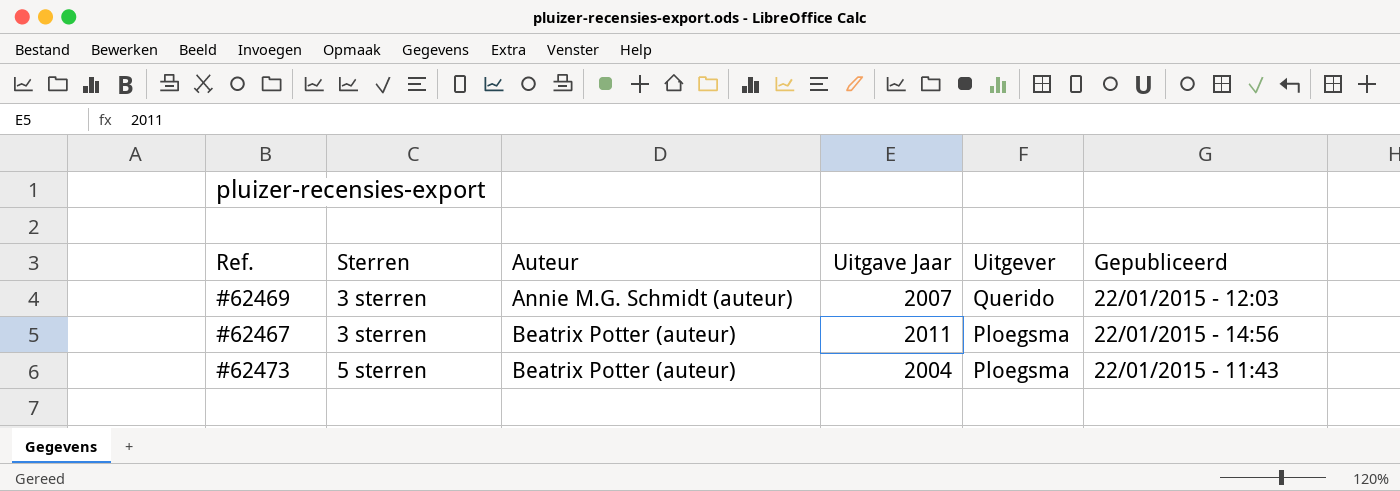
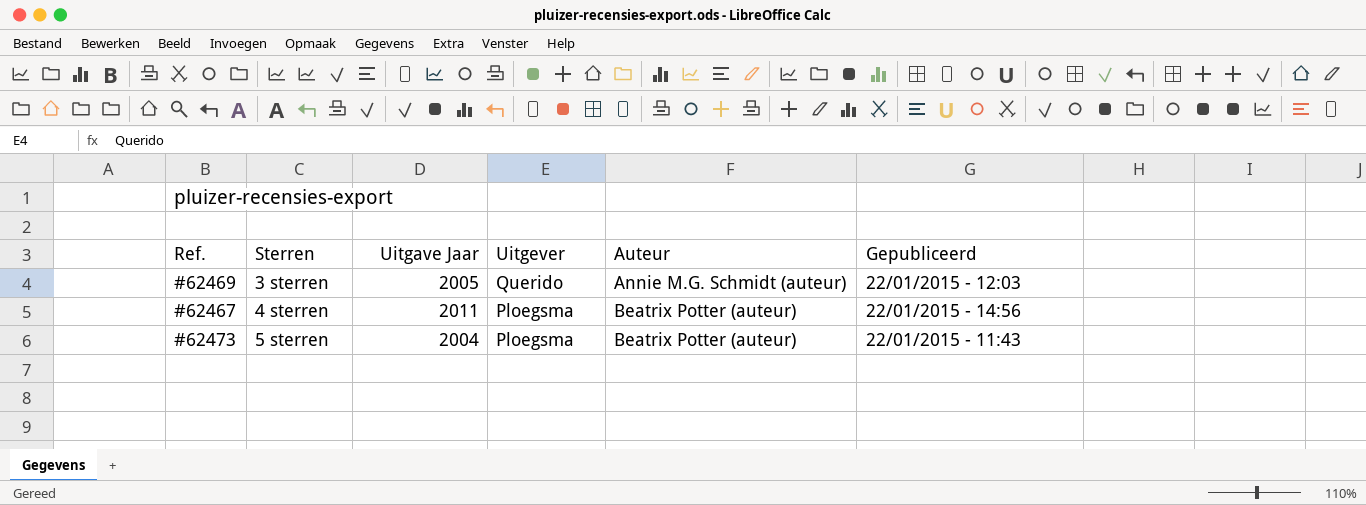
column Auteur | position: 3 -> 5
#62469 | Uitgave Jaar: 2007 -> 2005
#62467 | Sterren: 3 sterren -> 4 sterren

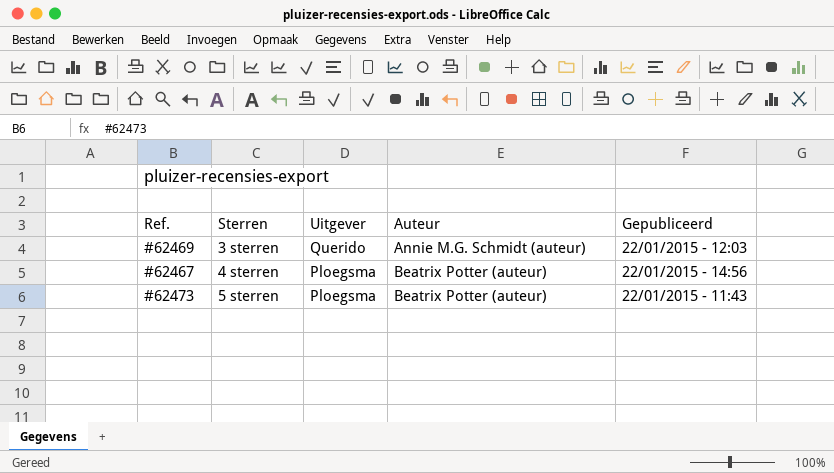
column Uitgave Jaar | position: 3 -> none

